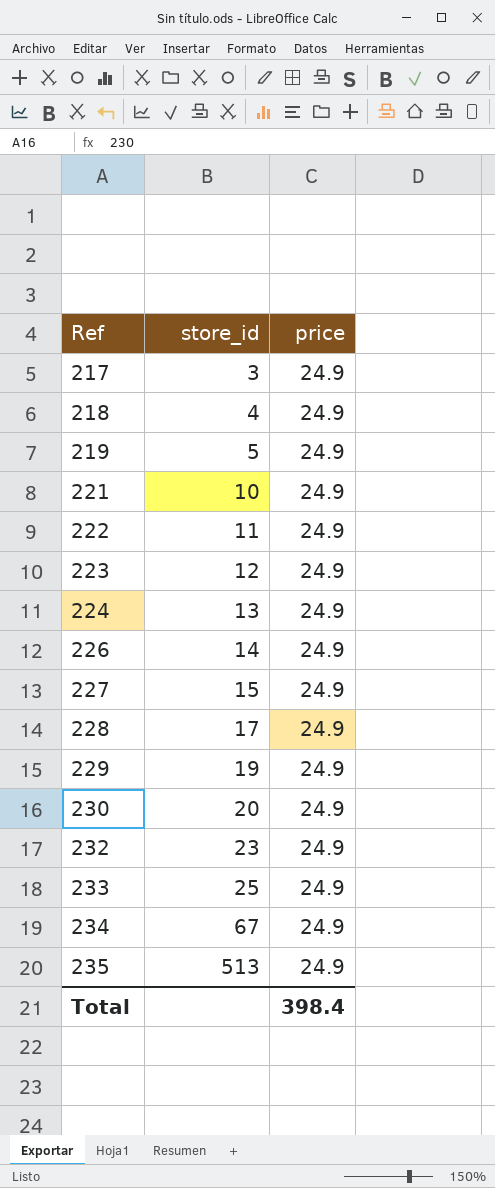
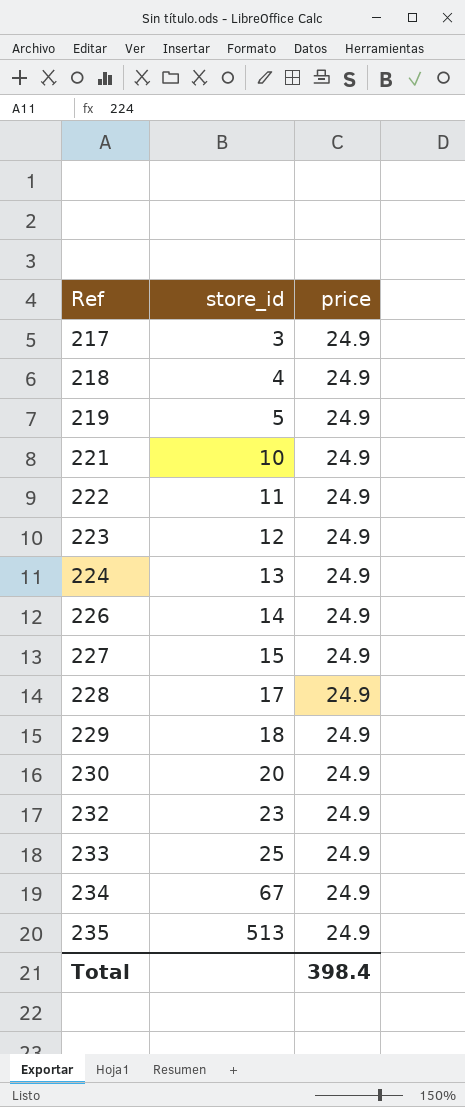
229 | store_id: 19 -> 18

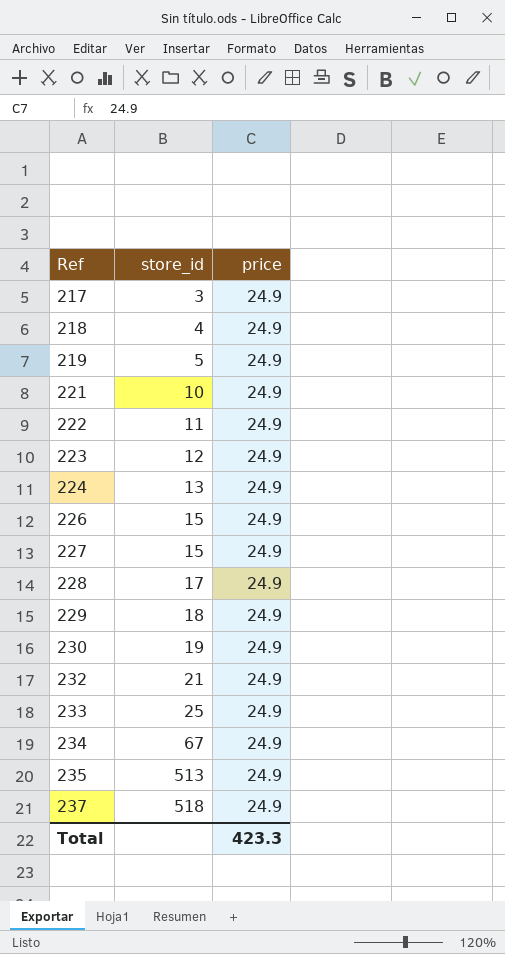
226 | store_id: 14 -> 15
230 | store_id: 20 -> 19
232 | store_id: 23 -> 21
row 237: none -> 518 | 24.9
Total | price: 398.4 -> 423.3

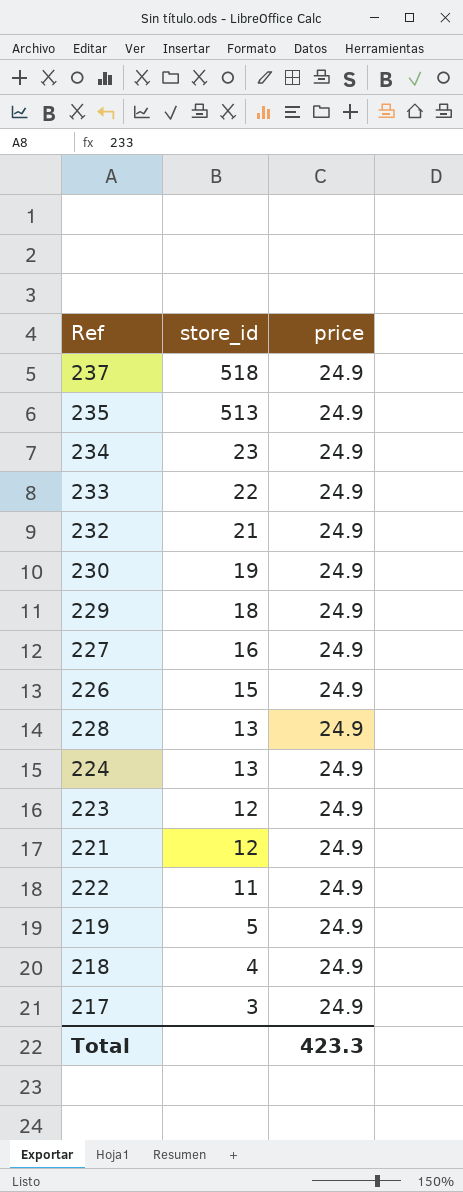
row order: Ref ascending -> store_id descending
234 | store_id: 67 -> 23
233 | store_id: 25 -> 22
227 | store_id: 15 -> 16
228 | store_id: 17 -> 13
221 | store_id: 10 -> 12

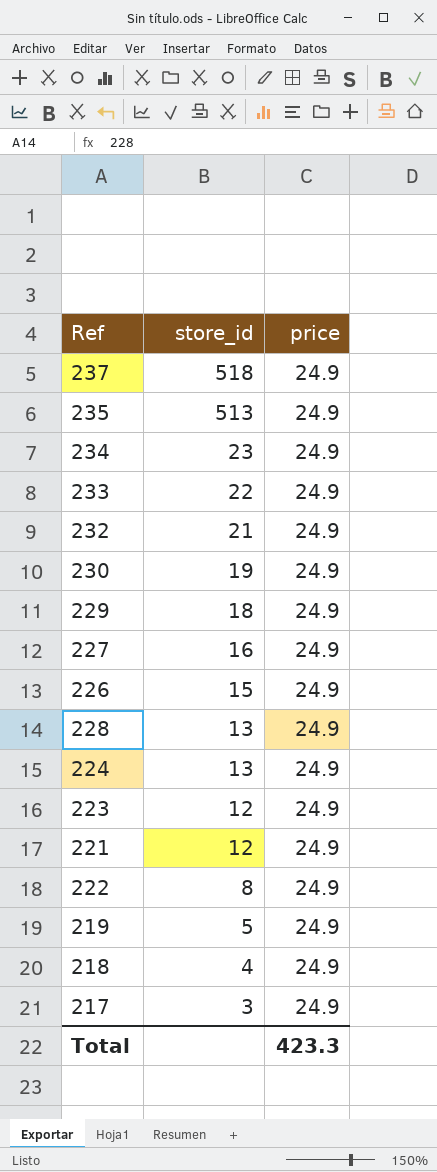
222 | store_id: 11 -> 8

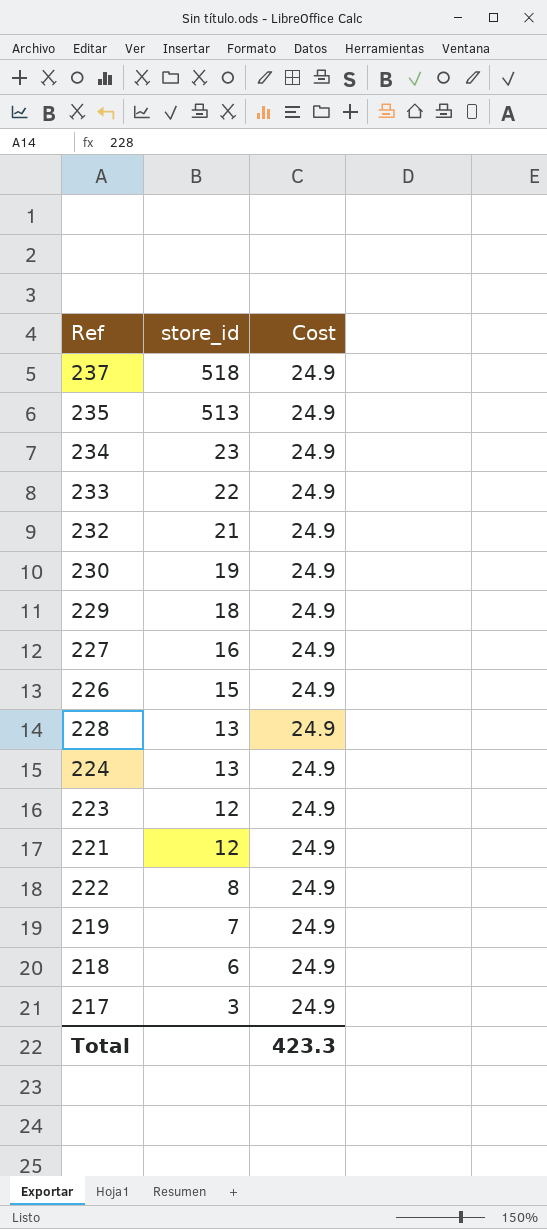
column name: price -> Cost
219 | store_id: 5 -> 7
218 | store_id: 4 -> 6

